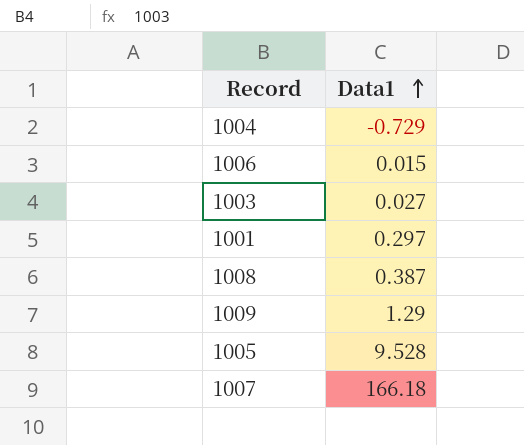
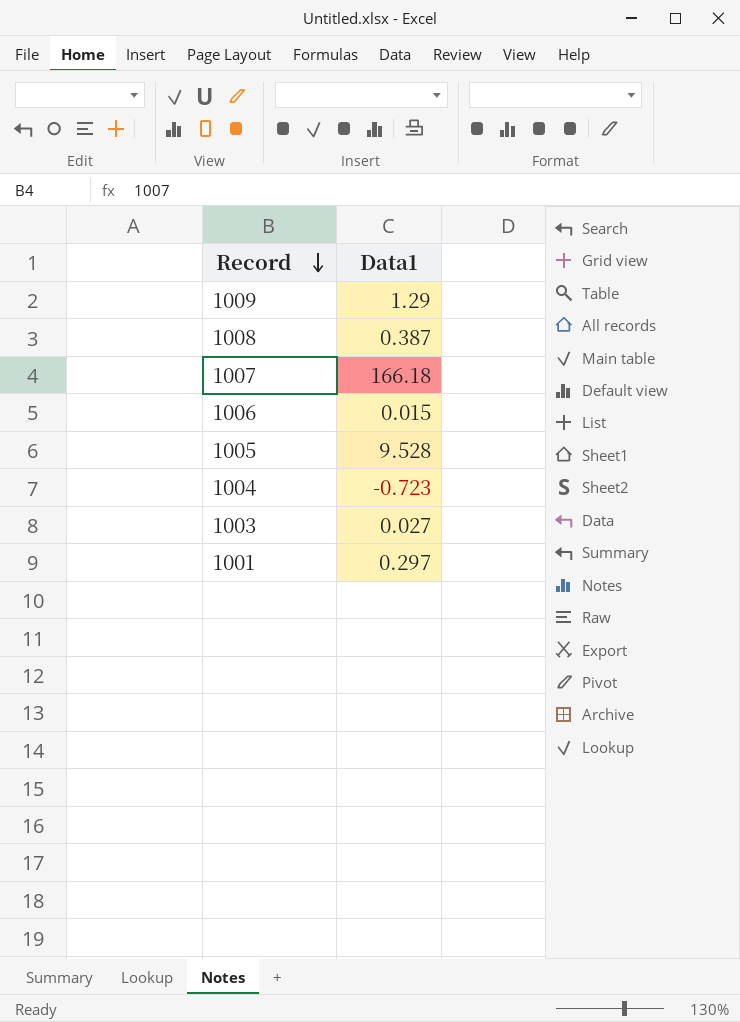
row order: Data1 ascending -> Record descending
1004 | Data1: -0.729 -> -0.723

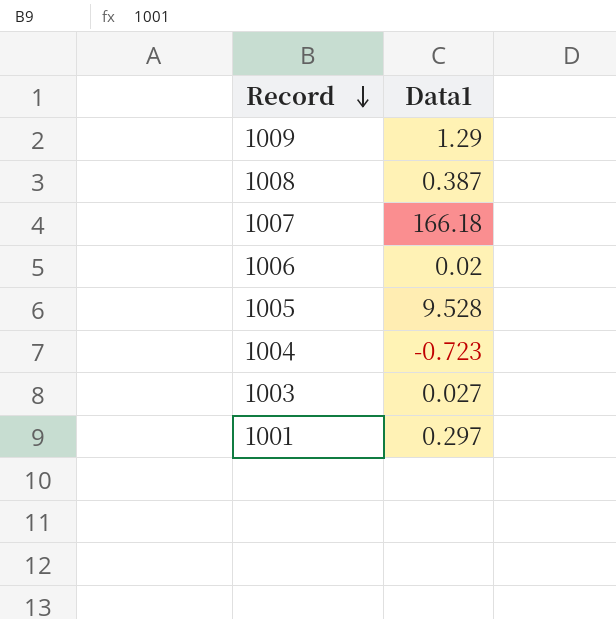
1006 | Data1: 0.015 -> 0.02

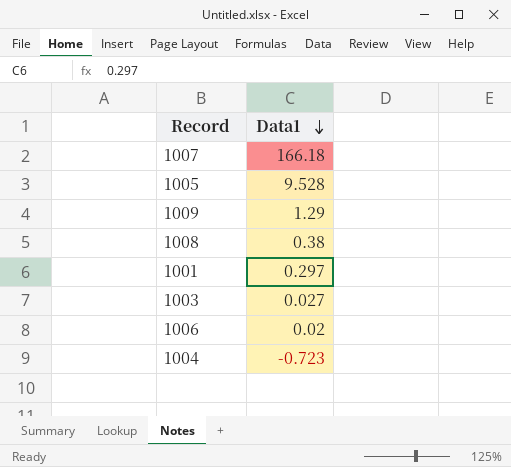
row order: Record descending -> Data1 descending
1008 | Data1: 0.387 -> 0.38

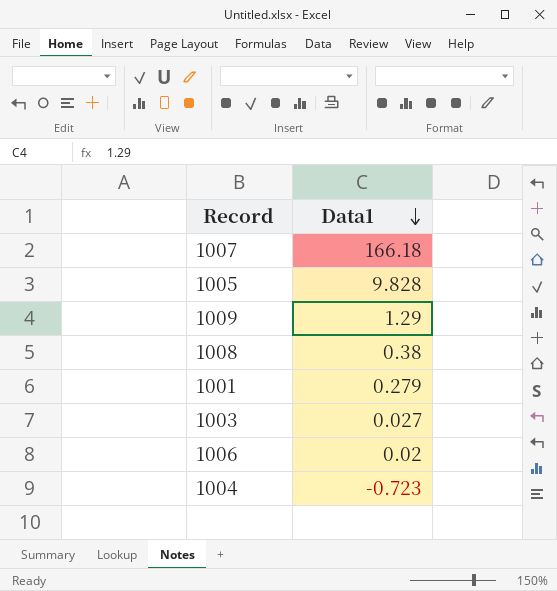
1005 | Data1: 9.528 -> 9.828
1001 | Data1: 0.297 -> 0.279

